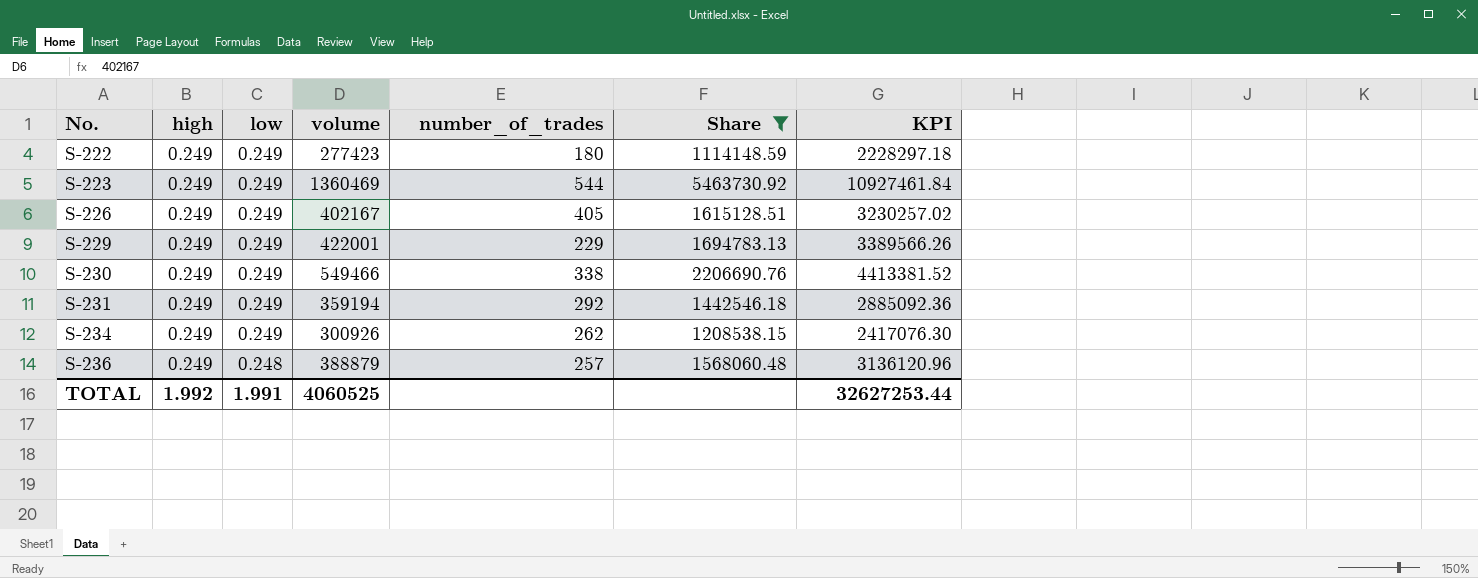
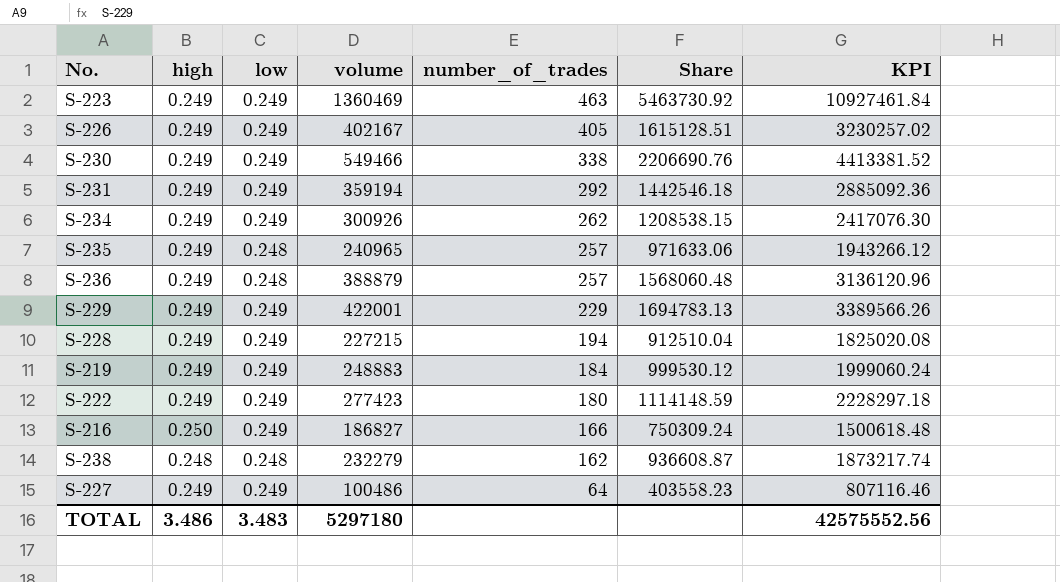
filter: Share >= 1114148.59 -> none
row order: No. ascending -> number_of_trades descending
S-223 | number_of_trades: 544 -> 463
TOTAL | high: 1.992 -> 3.486
TOTAL | low: 1.991 -> 3.483
TOTAL | volume: 4060525 -> 5297180
TOTAL | KPI: 32627253.44 -> 42575552.56

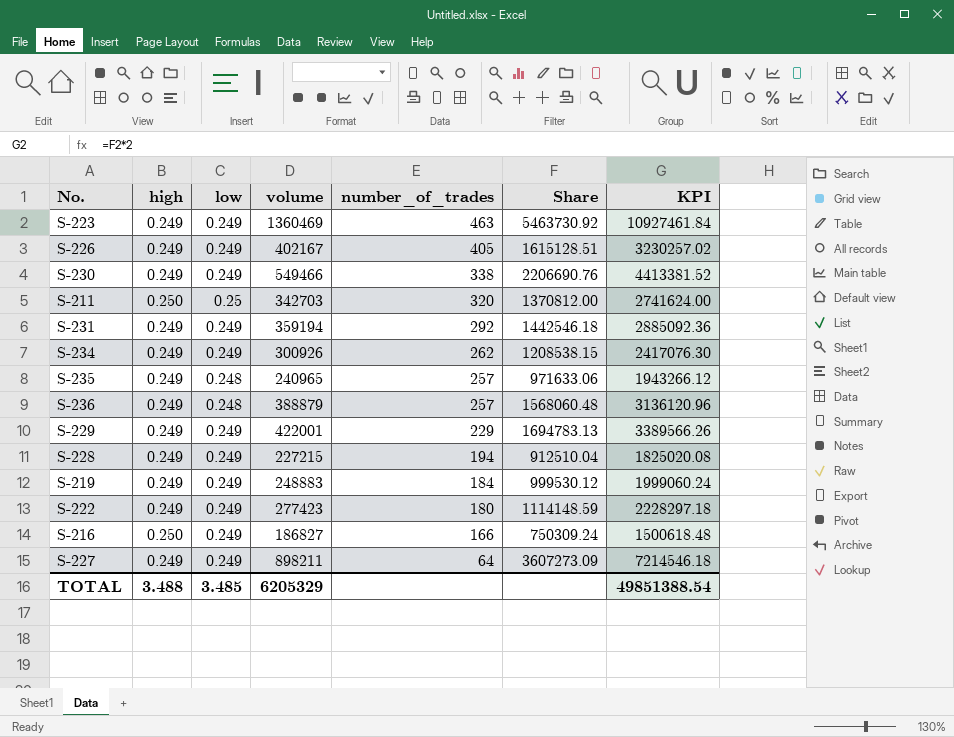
row S-238: 0.248 | 0.248 | 232279 | 162 | 936608.87 | 1873217.74 -> none
row S-211: none -> 0.250 | 0.25 | 342703 | 320 | 1370812.00 | 2741624.00
S-227 | volume: 100486 -> 898211
S-227 | Share: 403558.23 -> 3607273.09
S-227 | KPI: 807116.46 -> 7214546.18
TOTAL | high: 3.486 -> 3.488
TOTAL | low: 3.483 -> 3.485
TOTAL | volume: 5297180 -> 6205329
TOTAL | KPI: 42575552.56 -> 49851388.54

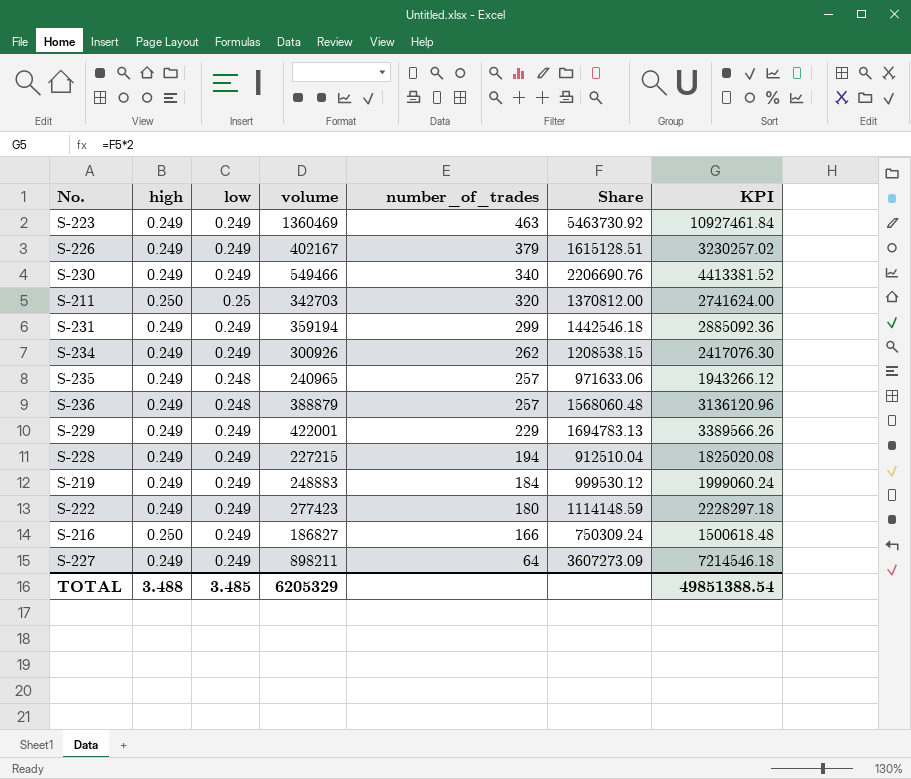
S-226 | number_of_trades: 405 -> 379
S-230 | number_of_trades: 338 -> 340
S-231 | number_of_trades: 292 -> 299

